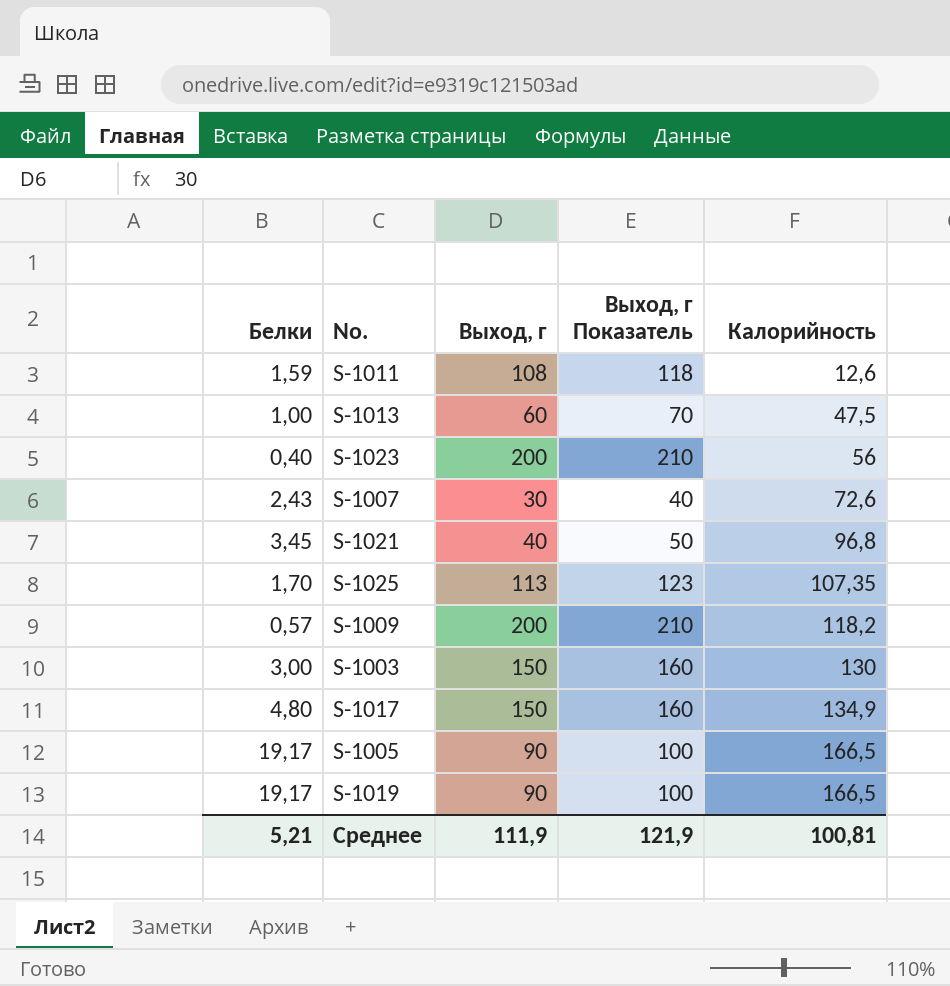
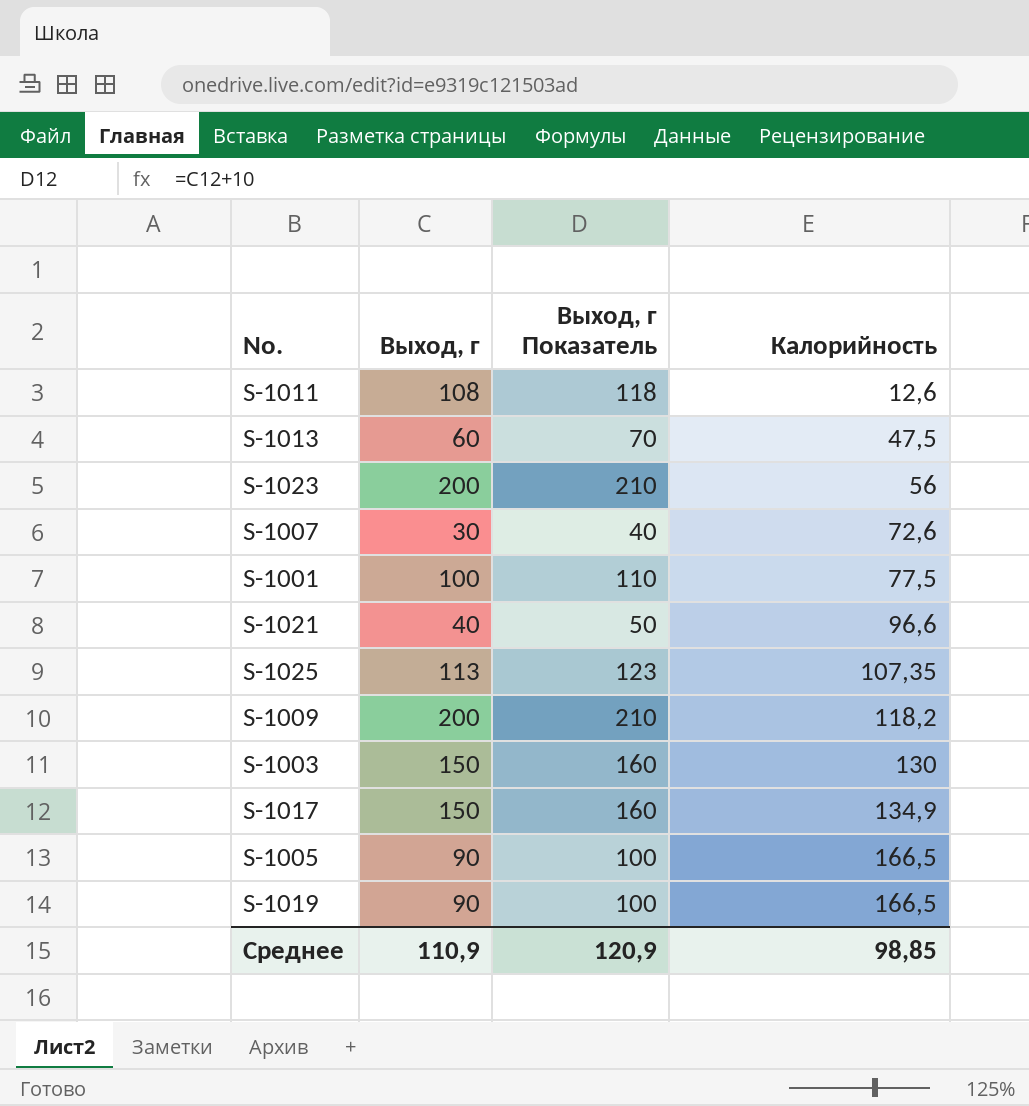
column Белки | position: 1 -> none
row S-1001: none -> 100 | 110 | 77,5
S-1021 | Калорийность: 96,8 -> 96,6
Среднее | Выход, г: 111,9 -> 110,9
Среднее | Выход, г Показатель: 121,9 -> 120,9
Среднее | Калорийность: 100,81 -> 98,85

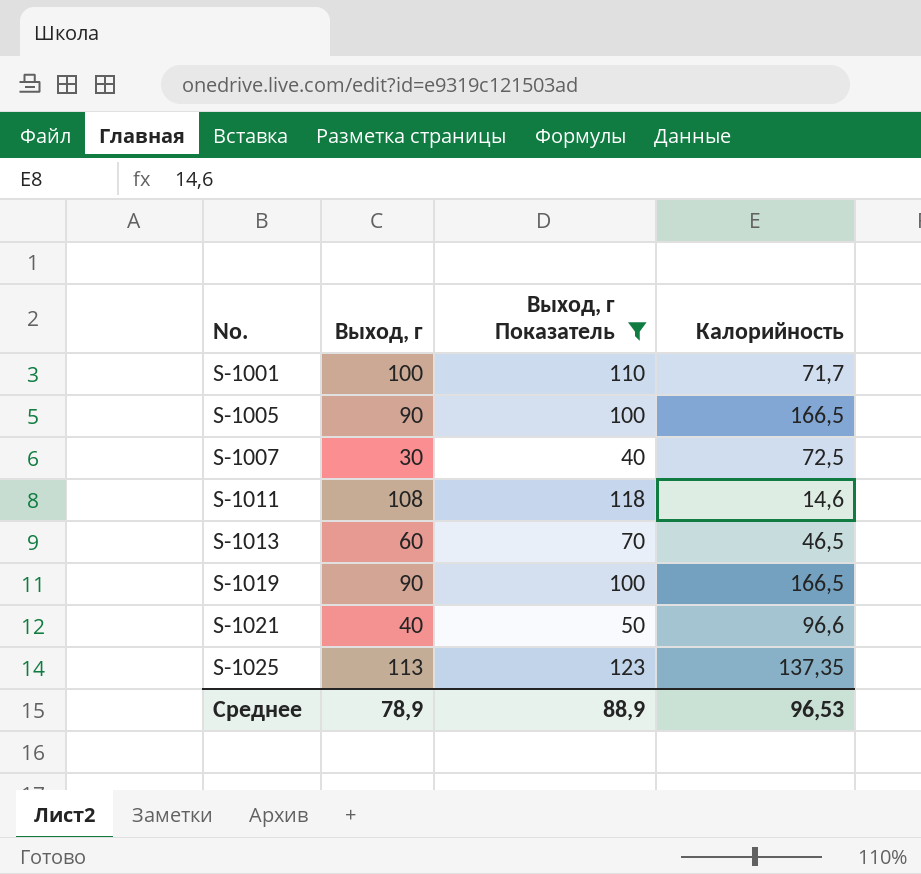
filter: none -> Выход, г Показатель <= 123
row order: Калорийность ascending -> No. ascending
S-1001 | Калорийность: 77,5 -> 71,7
S-1007 | Калорийность: 72,6 -> 72,5
S-1011 | Калорийность: 12,6 -> 14,6
S-1013 | Калорийность: 47,5 -> 46,5
S-1025 | Калорийность: 107,35 -> 137,35
Среднее | Выход, г: 110,9 -> 78,9
Среднее | Выход, г Показатель: 120,9 -> 88,9
Среднее | Калорийность: 98,85 -> 96,53

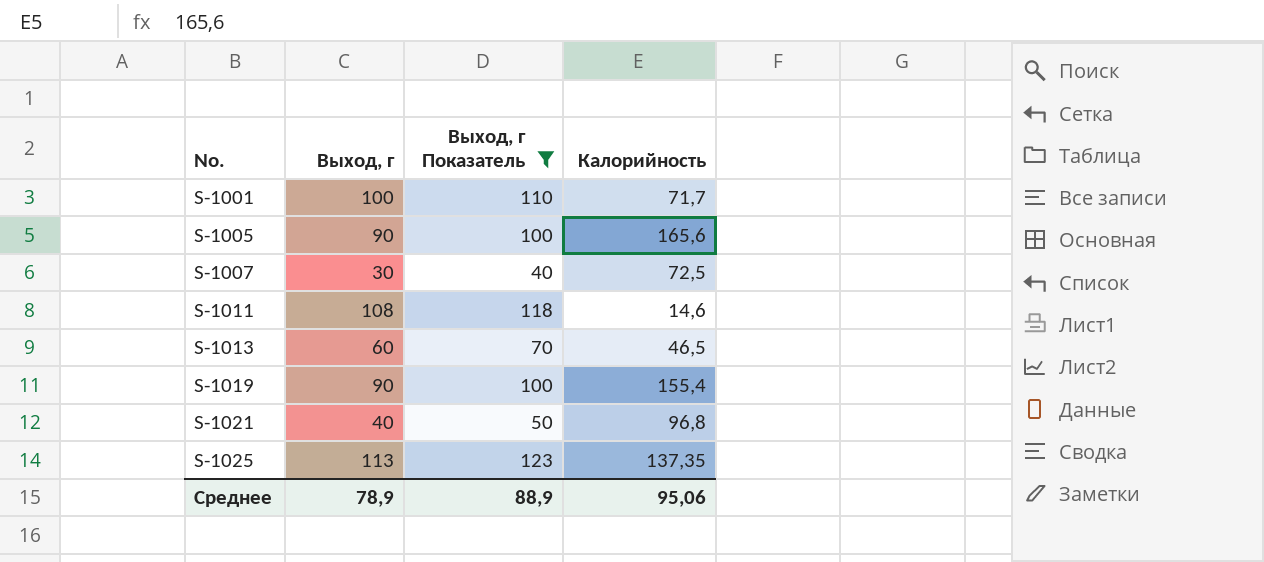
S-1005 | Калорийность: 166,5 -> 165,6
S-1019 | Калорийность: 166,5 -> 155,4
S-1021 | Калорийность: 96,6 -> 96,8
Среднее | Калорийность: 96,53 -> 95,06

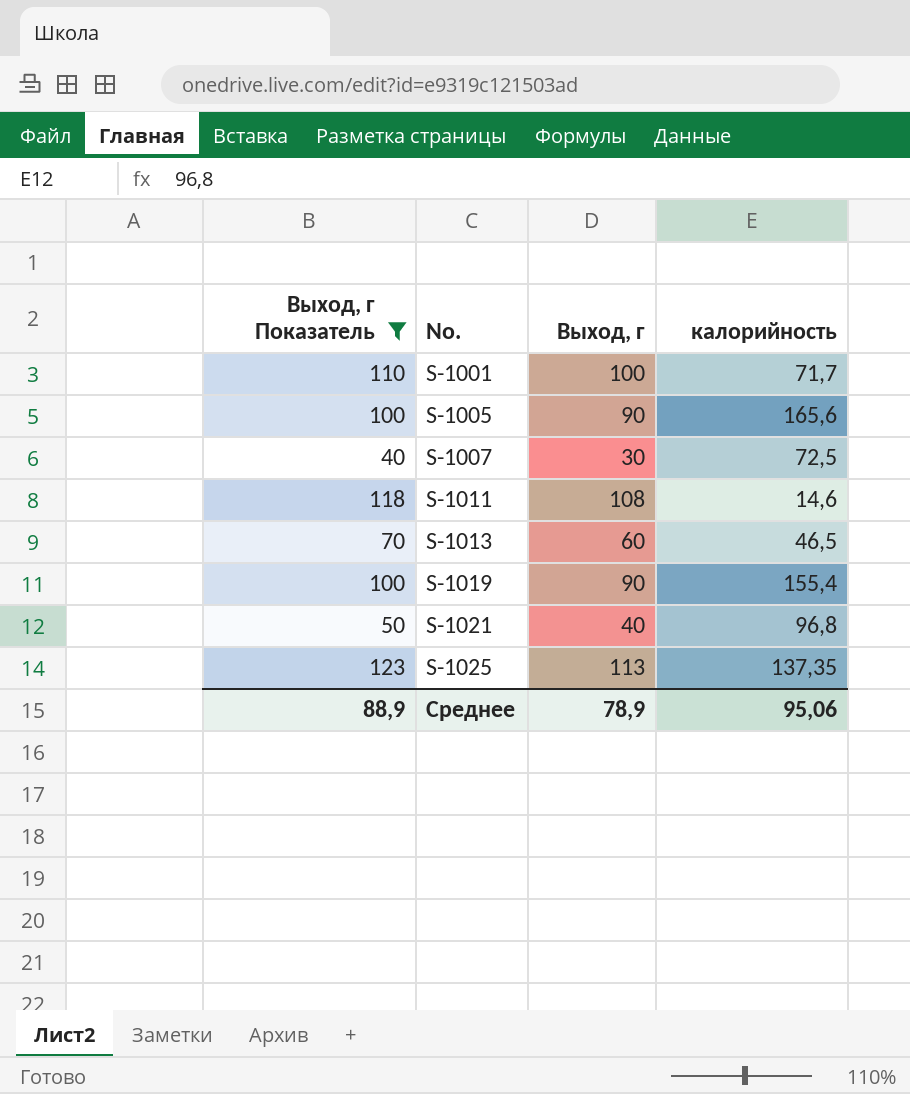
column Выход, г Показатель | position: 3 -> 1
column name: Калорийность -> калорийность

